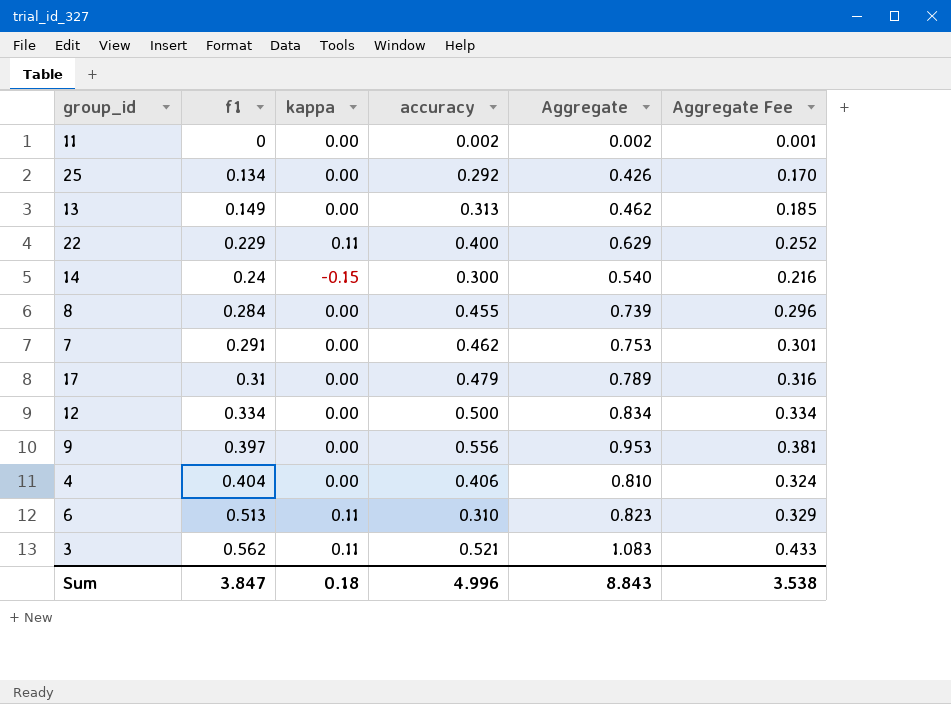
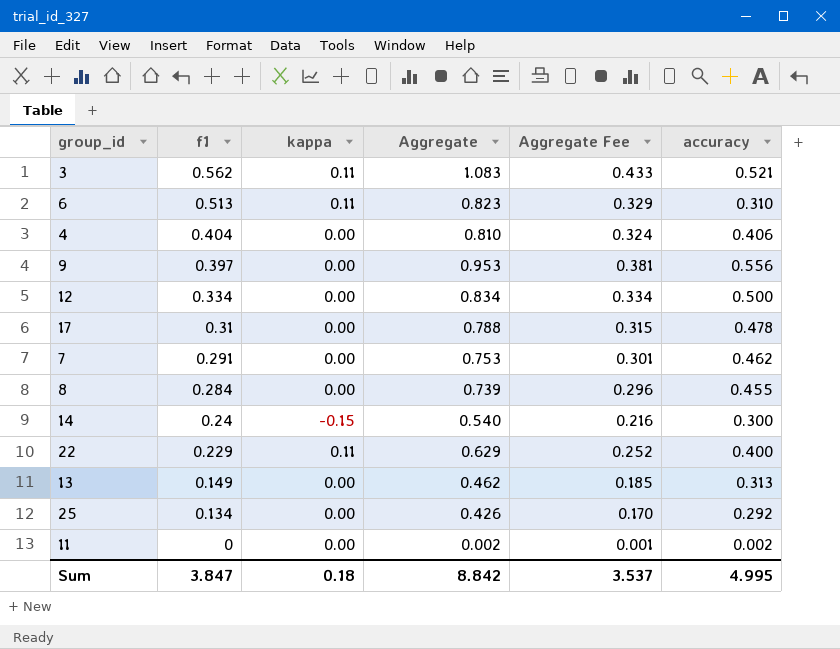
row order: f1 ascending -> f1 descending
column accuracy | position: 4 -> 6
17 | Aggregate: 0.789 -> 0.788
17 | Aggregate Fee: 0.316 -> 0.315
17 | accuracy: 0.479 -> 0.478
Sum | Aggregate: 8.843 -> 8.842
Sum | Aggregate Fee: 3.538 -> 3.537
Sum | accuracy: 4.996 -> 4.995

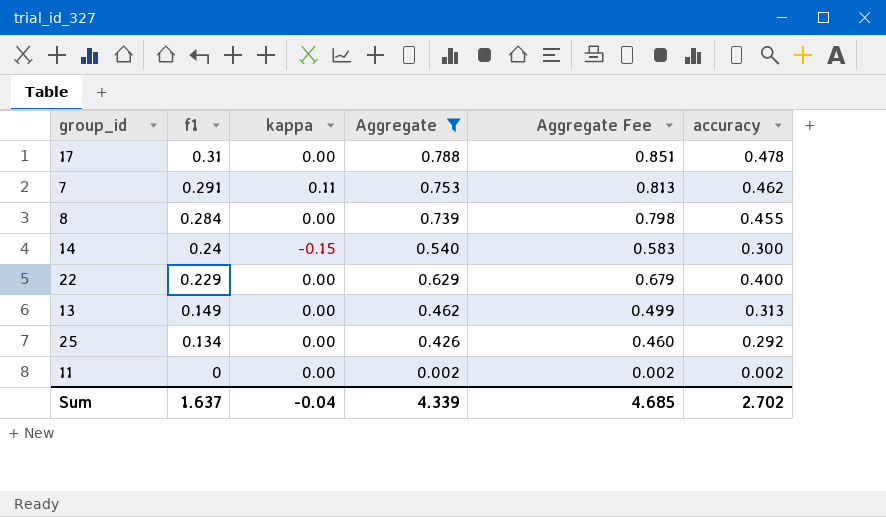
filter: none -> Aggregate <= 0.788
column Aggregate Fee | formula: [Aggregate] * 0.4 -> [Aggregate] * 1.08
7 | kappa: 0.00 -> 0.11
22 | kappa: 0.11 -> 0.00
Sum | f1: 3.847 -> 1.637
Sum | kappa: 0.18 -> -0.04
Sum | Aggregate: 8.842 -> 4.339
Sum | Aggregate Fee: 3.537 -> 4.685
Sum | accuracy: 4.995 -> 2.702

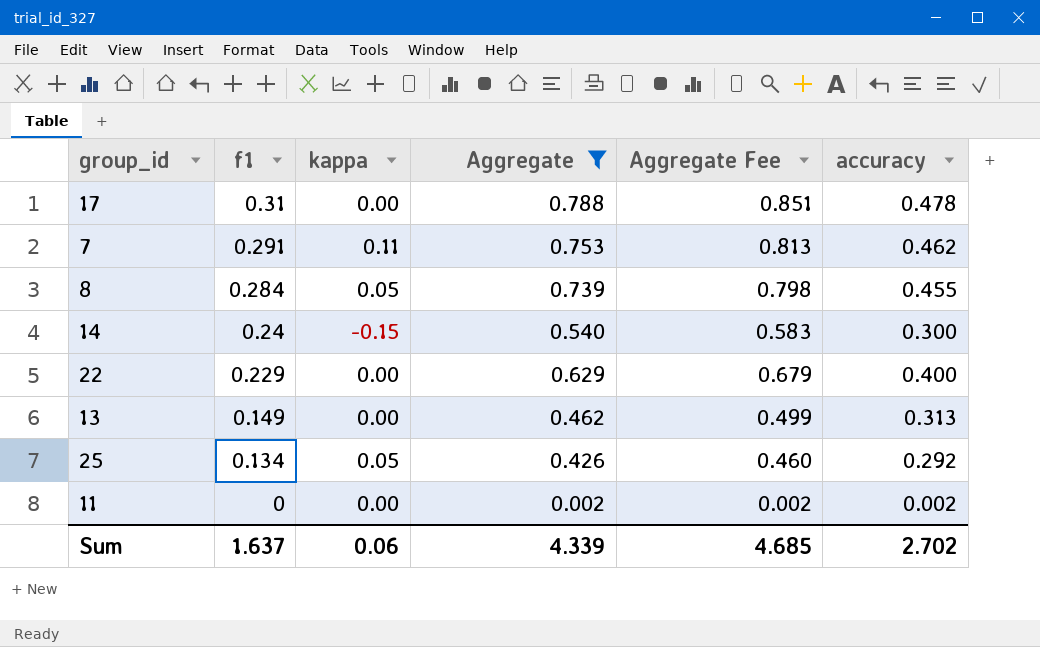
8 | kappa: 0.00 -> 0.05
25 | kappa: 0.00 -> 0.05
Sum | kappa: -0.04 -> 0.06

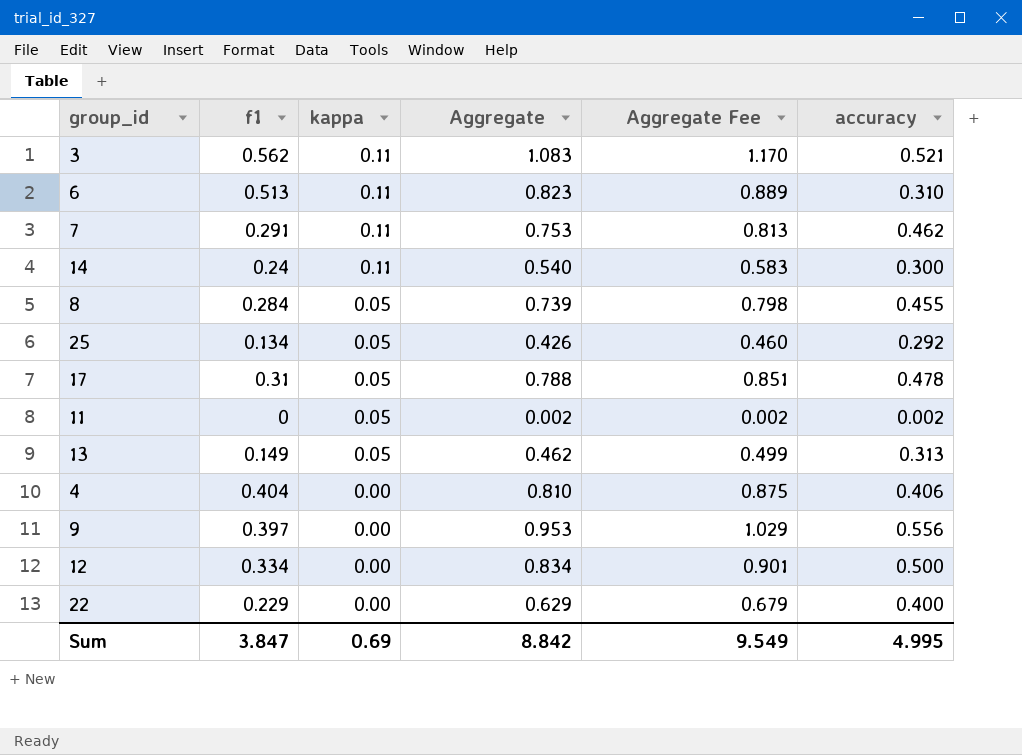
filter: Aggregate <= 0.788 -> none
row order: f1 descending -> kappa descending
14 | kappa: -0.15 -> 0.11
17 | kappa: 0.00 -> 0.05
11 | kappa: 0.00 -> 0.05
13 | kappa: 0.00 -> 0.05
Sum | f1: 1.637 -> 3.847
Sum | kappa: 0.06 -> 0.69
Sum | Aggregate: 4.339 -> 8.842
Sum | Aggregate Fee: 4.685 -> 9.549
Sum | accuracy: 2.702 -> 4.995

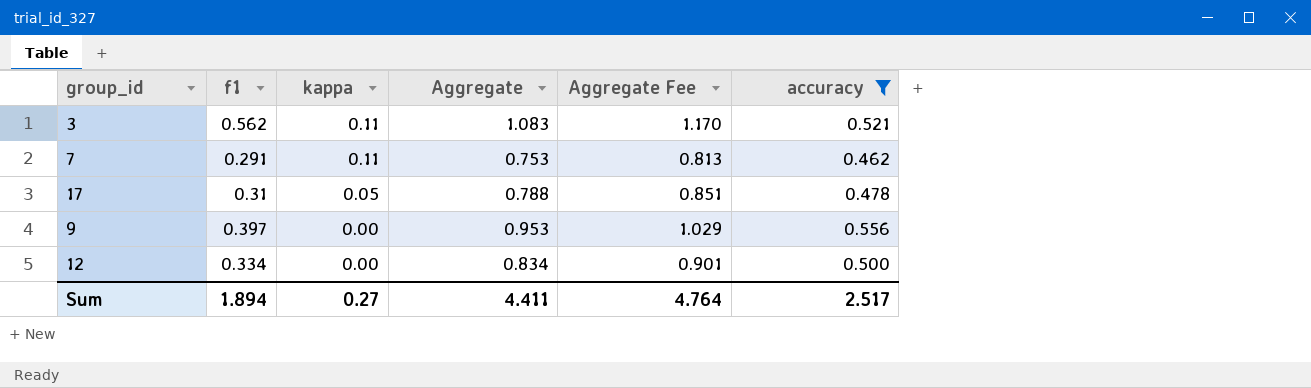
filter: none -> accuracy >= 0.462
Sum | f1: 3.847 -> 1.894
Sum | kappa: 0.69 -> 0.27
Sum | Aggregate: 8.842 -> 4.411
Sum | Aggregate Fee: 9.549 -> 4.764
Sum | accuracy: 4.995 -> 2.517

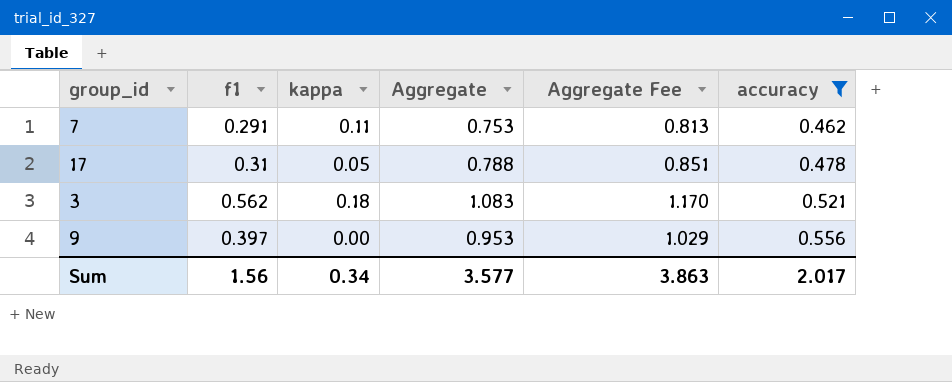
row order: kappa descending -> accuracy ascending
row 12: 0.334 | 0.00 | 0.834 | 0.901 | 0.500 -> none
3 | kappa: 0.11 -> 0.18
Sum | f1: 1.894 -> 1.56
Sum | kappa: 0.27 -> 0.34
Sum | Aggregate: 4.411 -> 3.577
Sum | Aggregate Fee: 4.764 -> 3.863
Sum | accuracy: 2.517 -> 2.017

